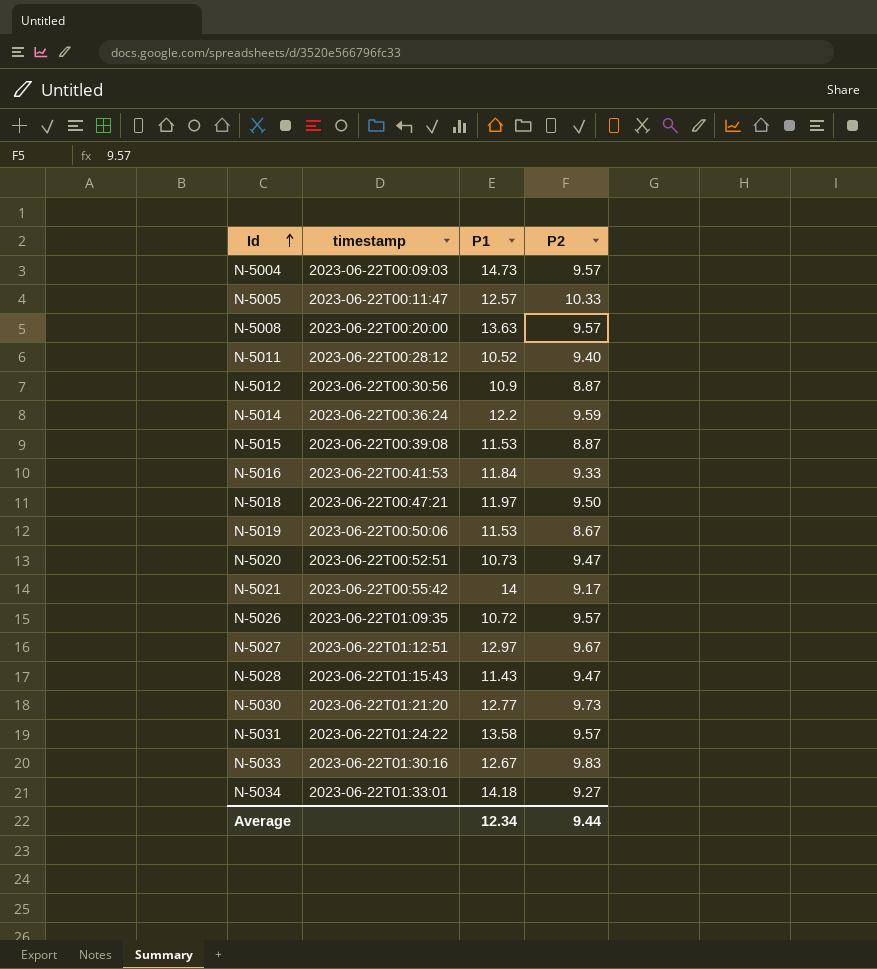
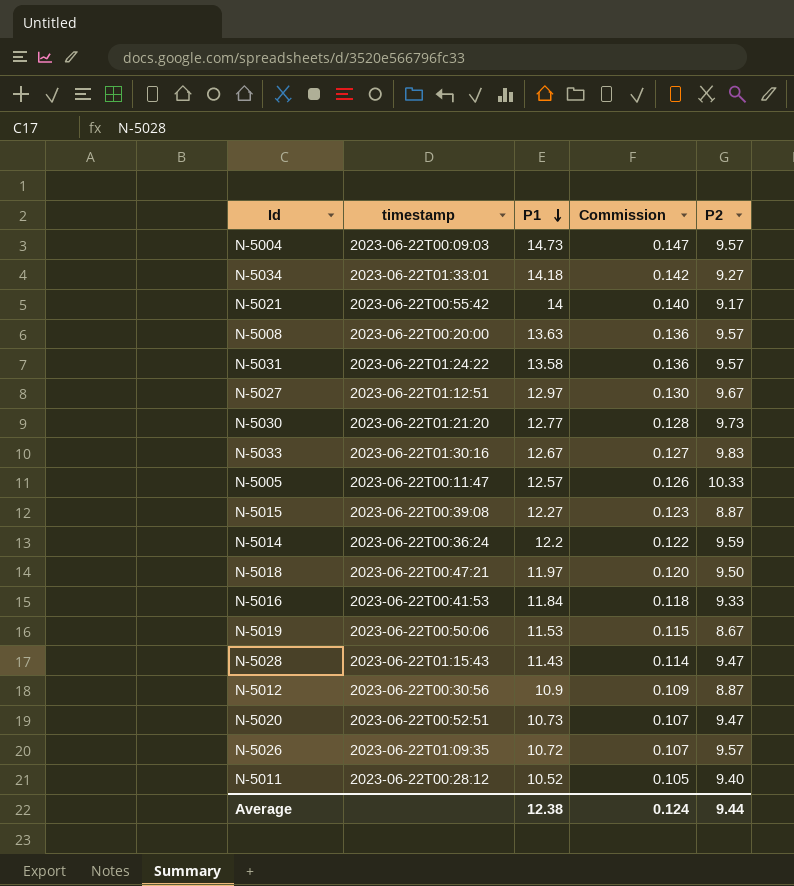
row order: Id ascending -> P1 descending
column Commission | formula: none -> [P1] * 0.01
N-5015 | P1: 11.53 -> 12.27
Average | P1: 12.34 -> 12.38

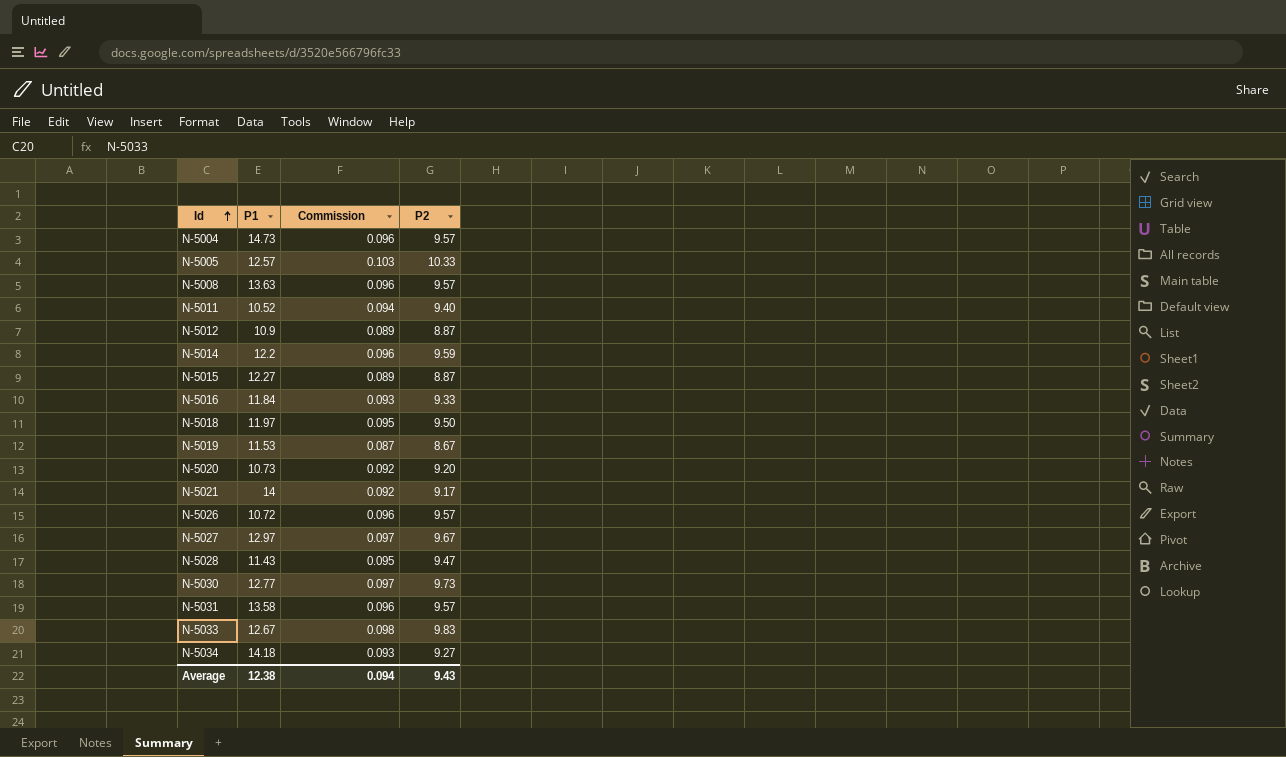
row order: P1 descending -> Id ascending
column timestamp | position: 2 -> none
column Commission | formula: [P1] * 0.01 -> [P2] * 0.01
N-5020 | P2: 9.47 -> 9.20
Average | Commission: 0.124 -> 0.094
Average | P2: 9.44 -> 9.43

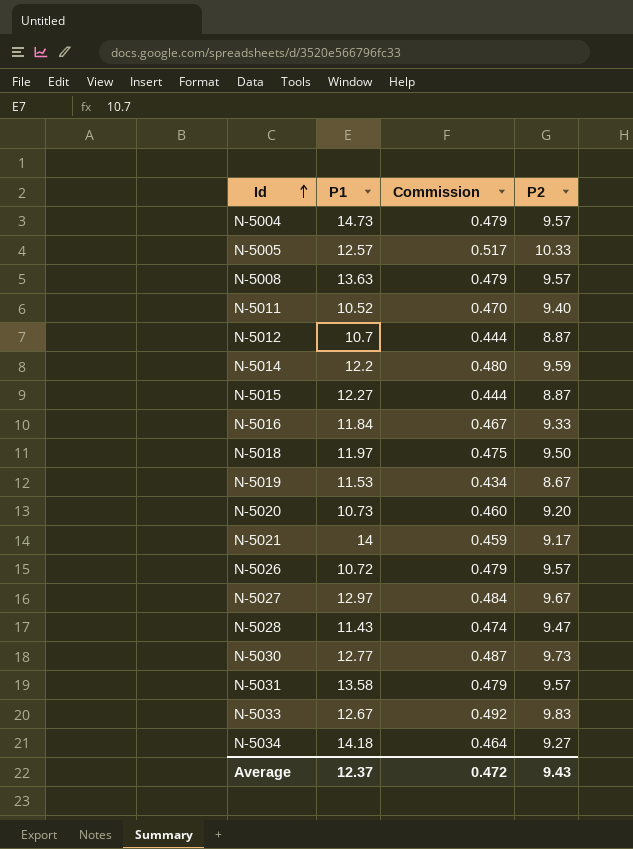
column Commission | formula: [P2] * 0.01 -> [P2] * 0.05
N-5012 | P1: 10.9 -> 10.7
Average | P1: 12.38 -> 12.37
Average | Commission: 0.094 -> 0.472

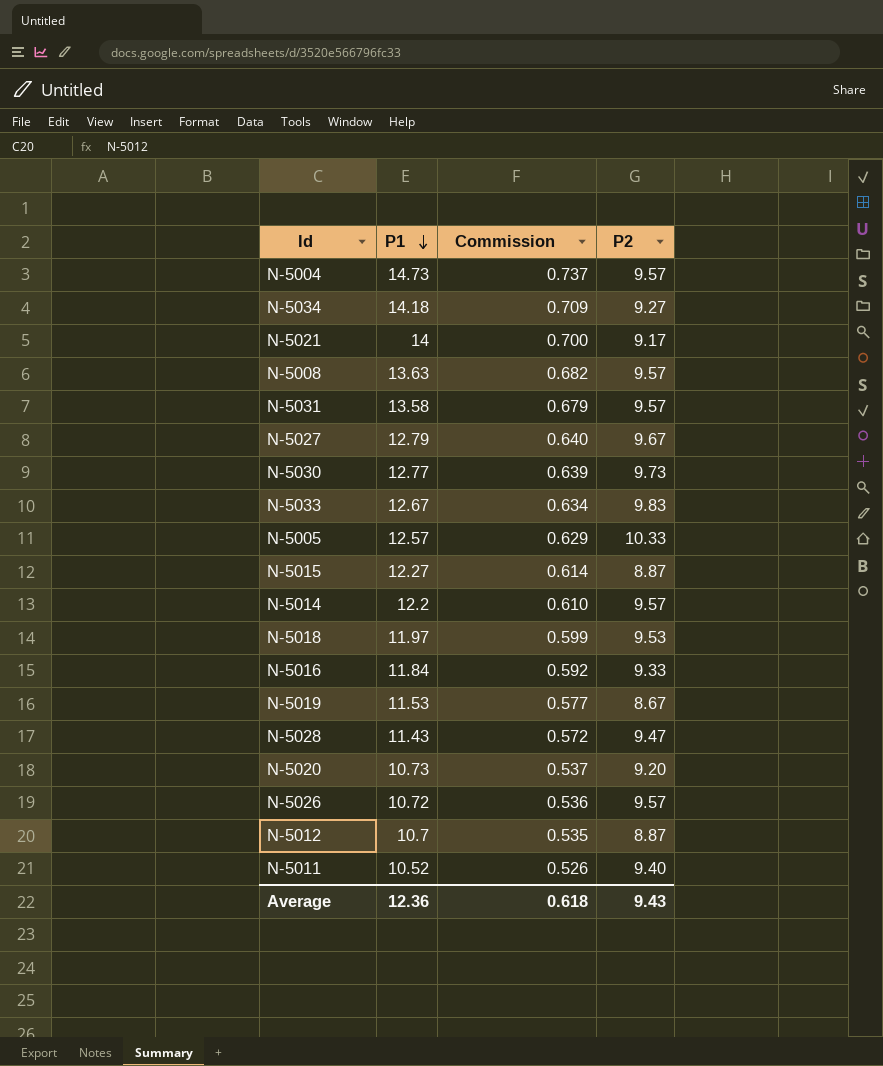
row order: Id ascending -> P1 descending
column Commission | formula: [P2] * 0.05 -> [P1] * 0.05
N-5027 | P1: 12.97 -> 12.79
N-5014 | P2: 9.59 -> 9.57
N-5018 | P2: 9.50 -> 9.53
Average | P1: 12.37 -> 12.36
Average | Commission: 0.472 -> 0.618

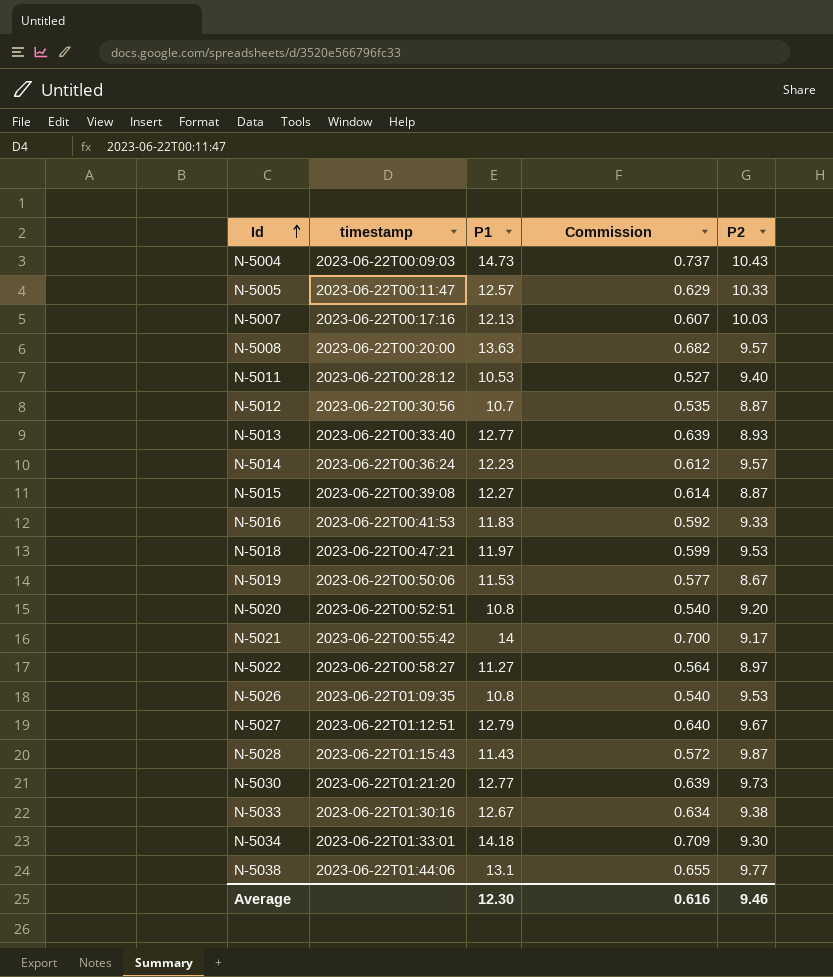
row order: P1 descending -> Id ascending
column timestamp | position: none -> 2
row N-5031: 13.58 | 0.679 | 9.57 -> none
N-5004 | P2: 9.57 -> 10.43
row N-5007: none -> 2023-06-22T00:17:16 | 12.13 | 0.607 | 10.03
N-5011 | P1: 10.52 -> 10.53
N-5011 | Commission: 0.526 -> 0.527
row N-5013: none -> 2023-06-22T00:33:40 | 12.77 | 0.639 | 8.93
N-5014 | P1: 12.2 -> 12.23
N-5014 | Commission: 0.610 -> 0.612
N-5016 | P1: 11.84 -> 11.83
N-5020 | P1: 10.73 -> 10.8
N-5020 | Commission: 0.537 -> 0.540
row N-5022: none -> 2023-06-22T00:58:27 | 11.27 | 0.564 | 8.97
N-5026 | P1: 10.72 -> 10.8
N-5026 | Commission: 0.536 -> 0.540
N-5026 | P2: 9.57 -> 9.53
N-5028 | P2: 9.47 -> 9.87
N-5033 | P2: 9.83 -> 9.38
N-5034 | P2: 9.27 -> 9.30
row N-5038: none -> 2023-06-22T01:44:06 | 13.1 | 0.655 | 9.77
Average | P1: 12.36 -> 12.30
Average | Commission: 0.618 -> 0.616
Average | P2: 9.43 -> 9.46

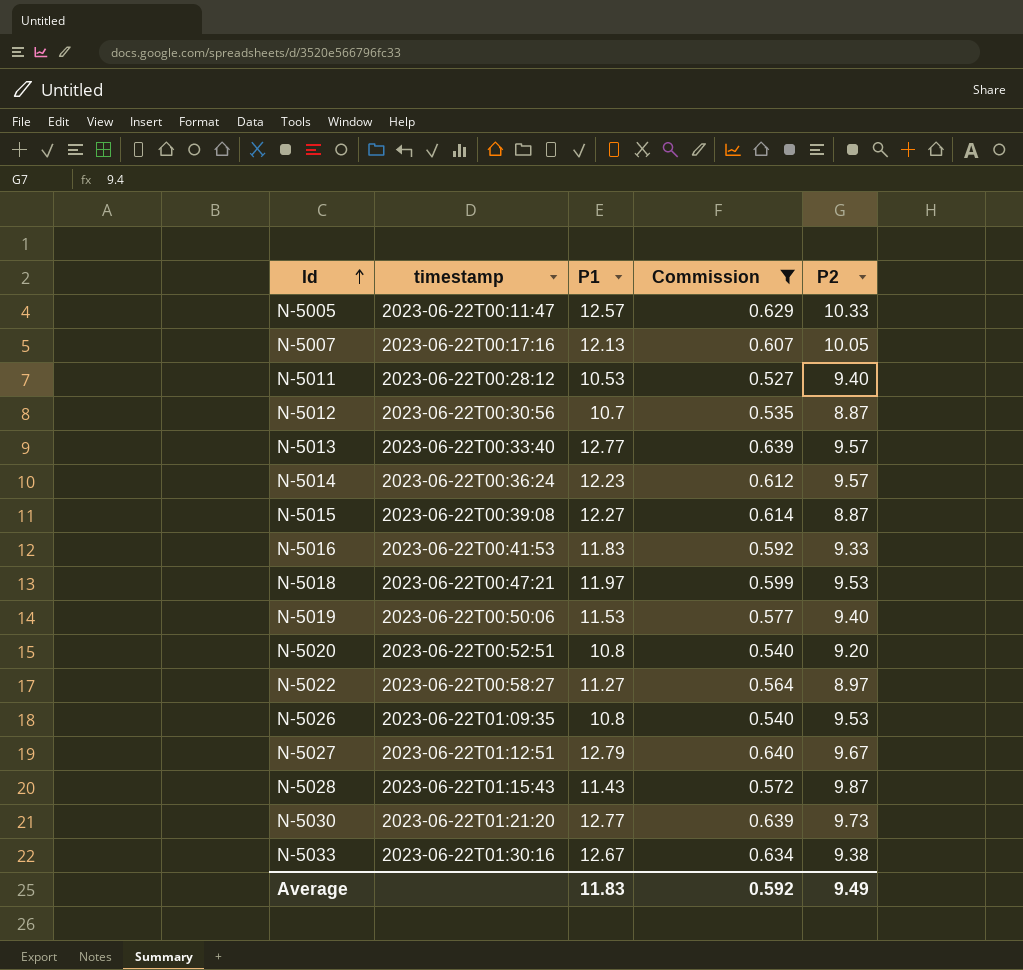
filter: none -> Commission <= 0.640
N-5007 | P2: 10.03 -> 10.05
N-5013 | P2: 8.93 -> 9.57
N-5019 | P2: 8.67 -> 9.40
Average | P1: 12.30 -> 11.83
Average | Commission: 0.616 -> 0.592
Average | P2: 9.46 -> 9.49

